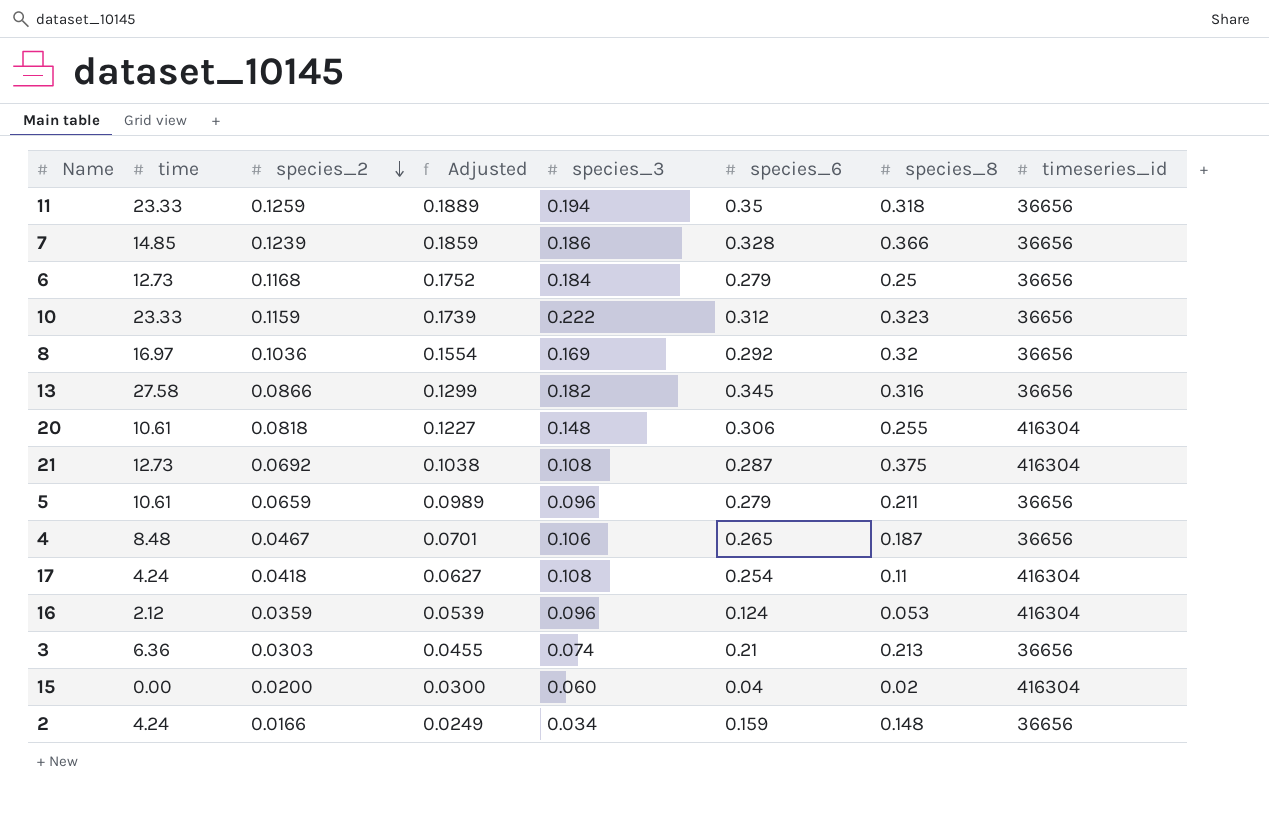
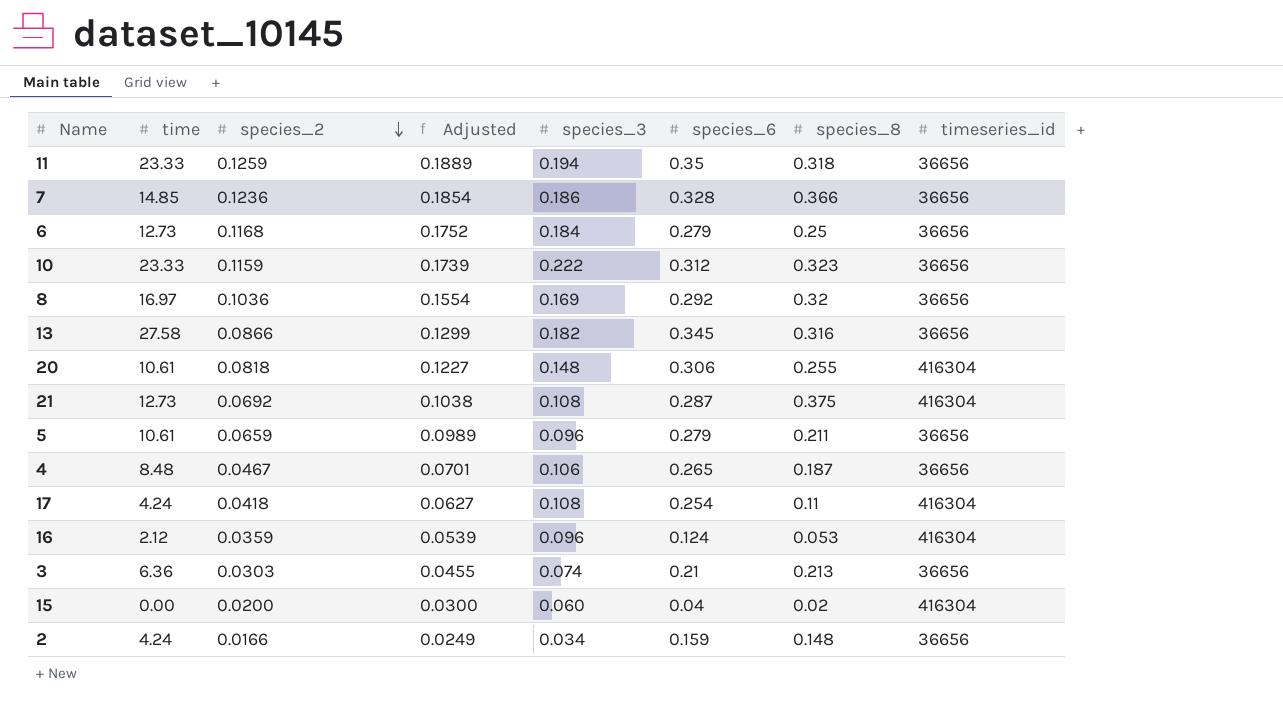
7 | species_2: 0.1239 -> 0.1236
7 | Adjusted: 0.1859 -> 0.1854

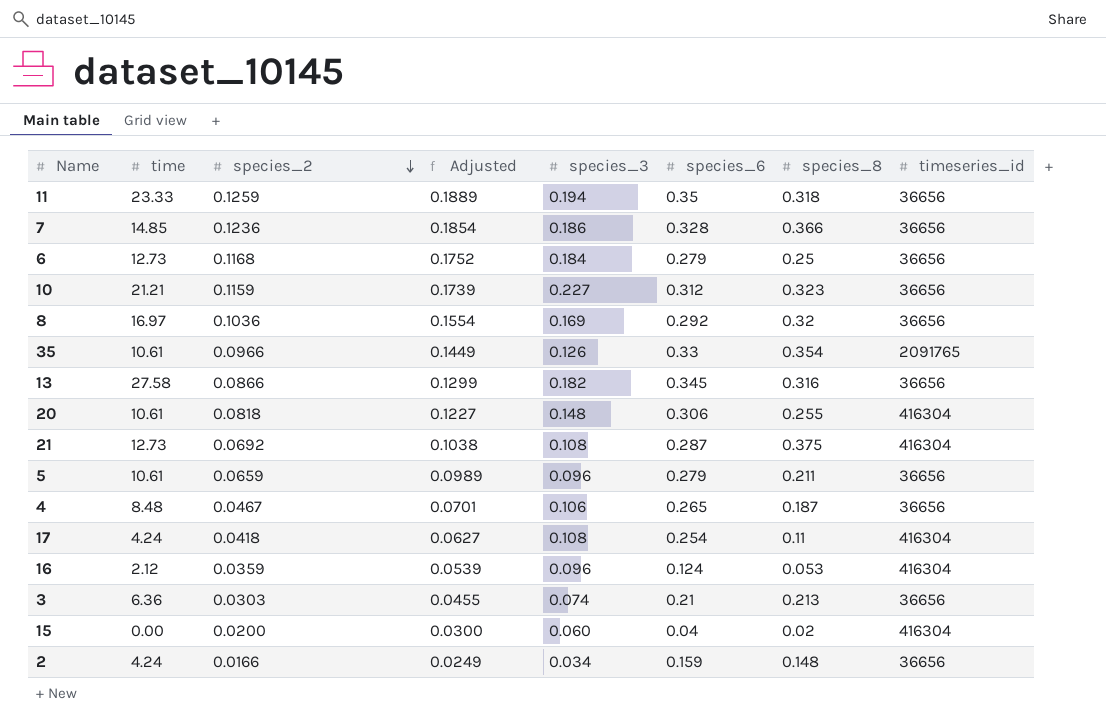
10 | time: 23.33 -> 21.21
10 | species_3: 0.222 -> 0.227
row 35: none -> 10.61 | 0.0966 | 0.1449 | 0.126 | 0.33 | 0.354 | 2091765

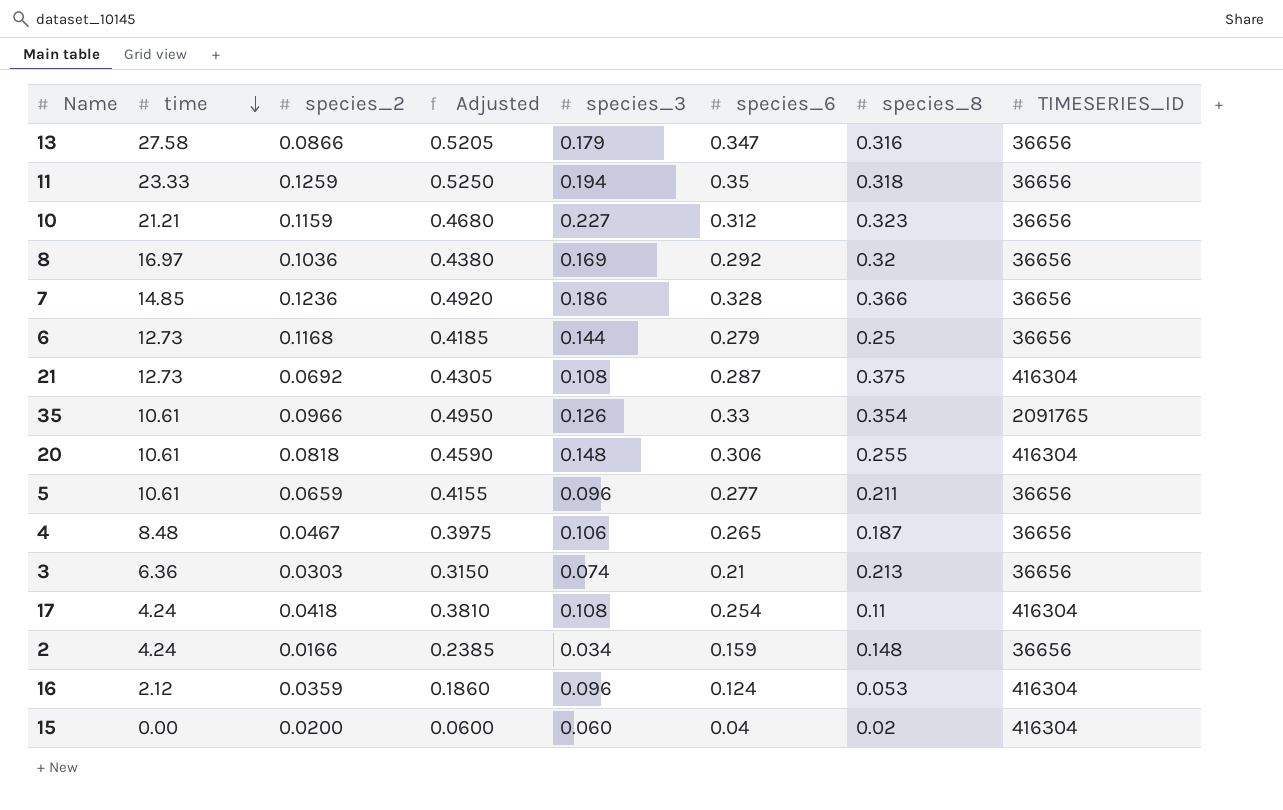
row order: species_2 descending -> time descending
column Adjusted | formula: [species_2] * 1.5 -> [species_6] * 1.5
column name: timeseries_id -> TIMESERIES_ID
13 | species_3: 0.182 -> 0.179
13 | species_6: 0.345 -> 0.347
6 | species_3: 0.184 -> 0.144
5 | species_6: 0.279 -> 0.277

